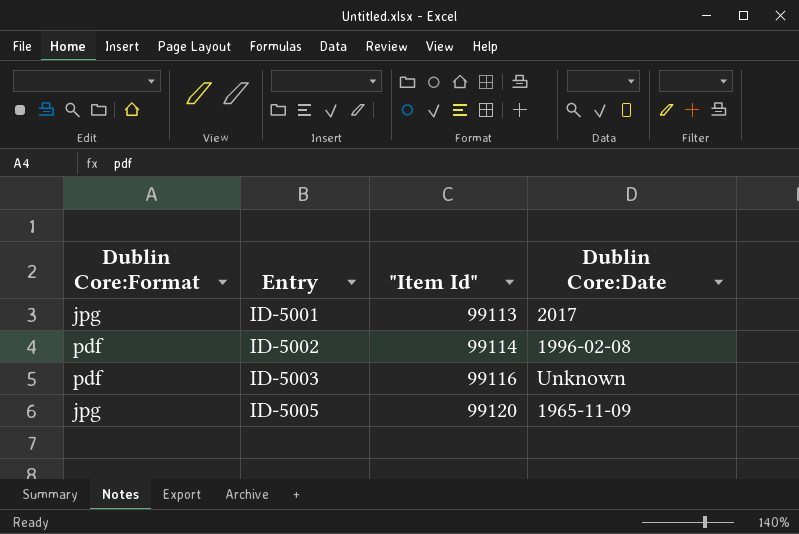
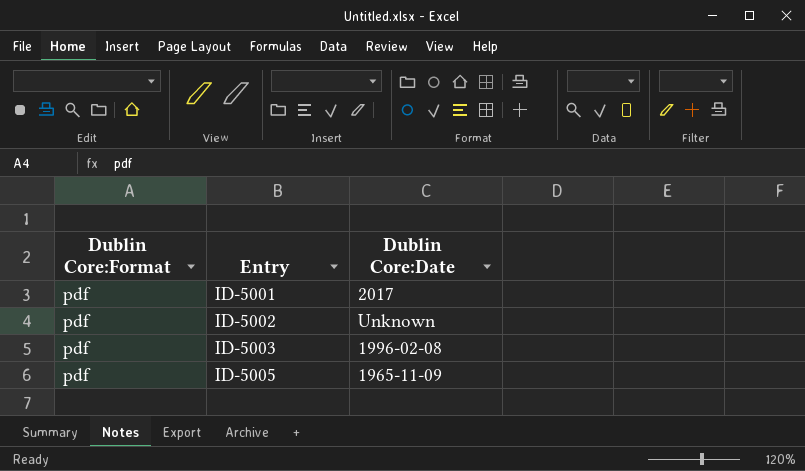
column "Item Id" | position: 3 -> none
ID-5001 | Dublin Core:Format: jpg -> pdf
ID-5002 | Dublin Core:Date: 1996-02-08 -> Unknown
ID-5003 | Dublin Core:Date: Unknown -> 1996-02-08
ID-5005 | Dublin Core:Format: jpg -> pdf

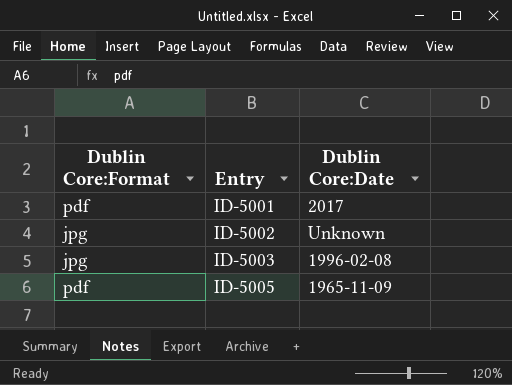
ID-5002 | Dublin Core:Format: pdf -> jpg
ID-5003 | Dublin Core:Format: pdf -> jpg

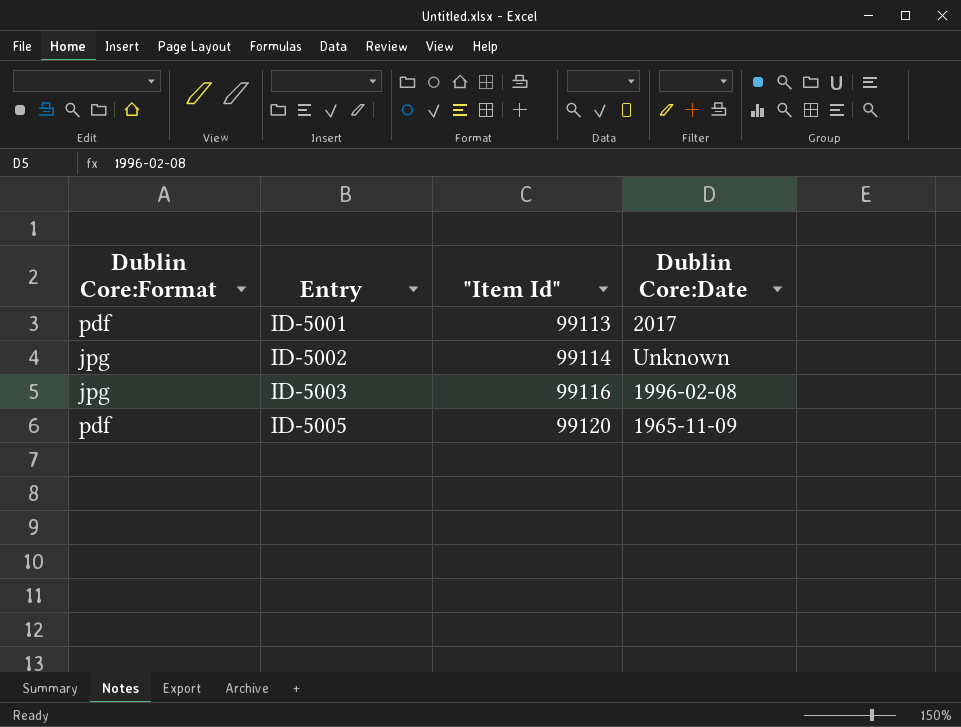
column "Item Id" | position: none -> 3

